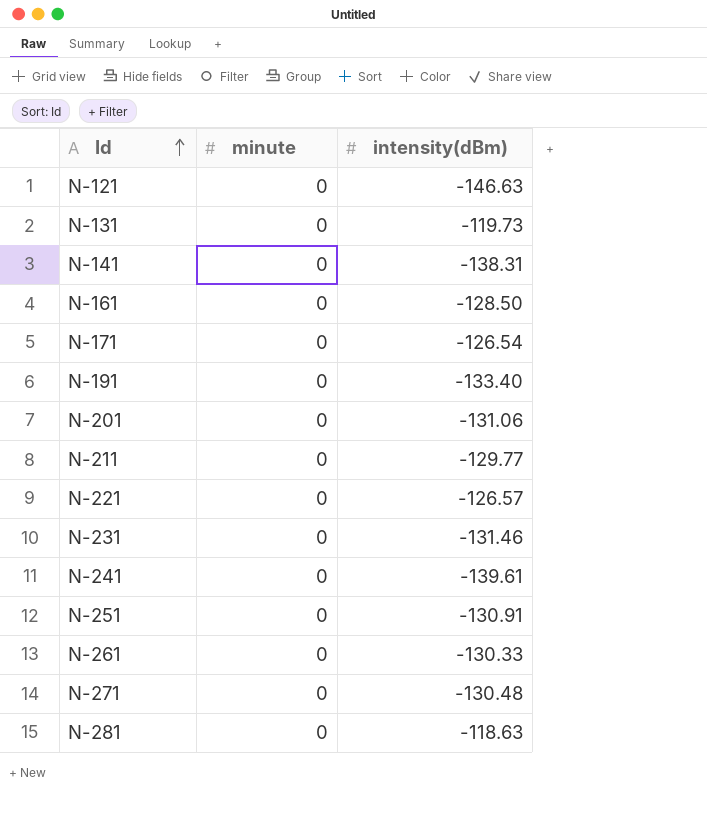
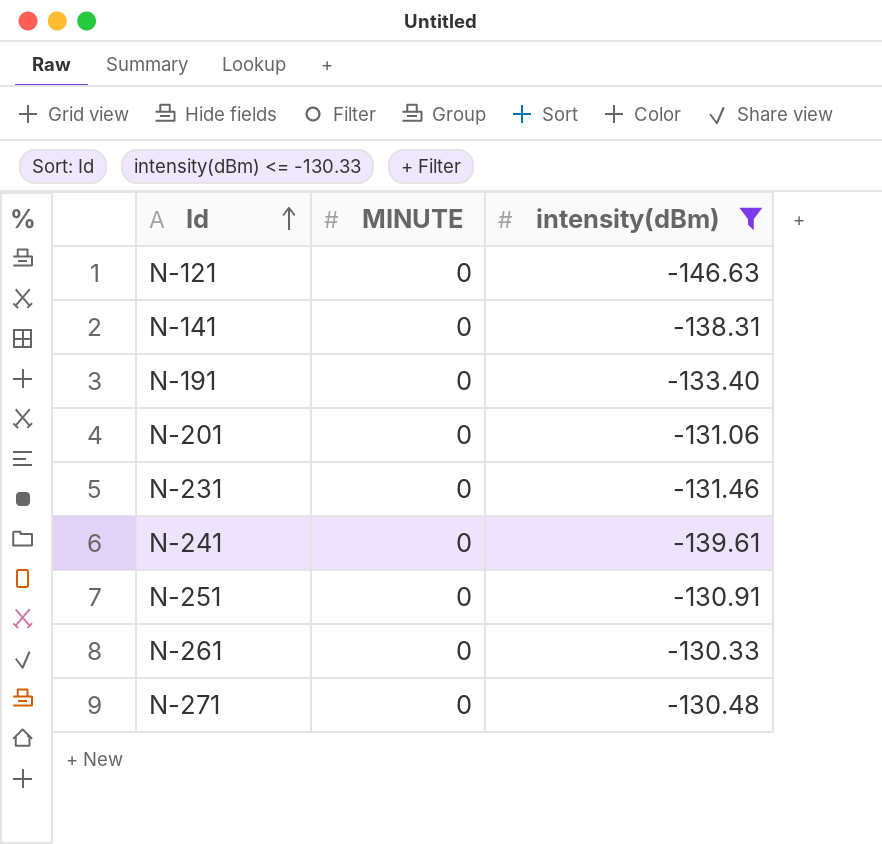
filter: none -> intensity(dBm) <= -130.33
column name: minute -> MINUTE

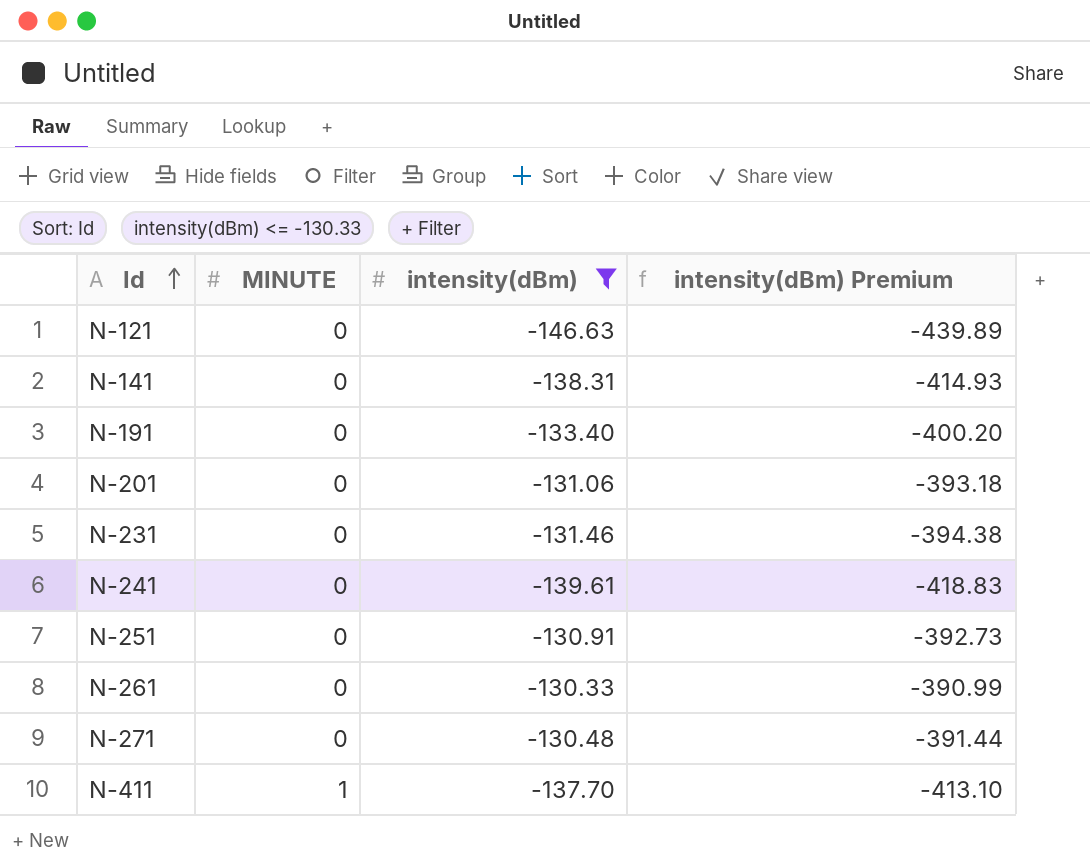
column intensity(dBm) Premium | formula: none -> [intensity(dBm)] * 3
row N-411: none -> 1 | -137.70 | -413.10

